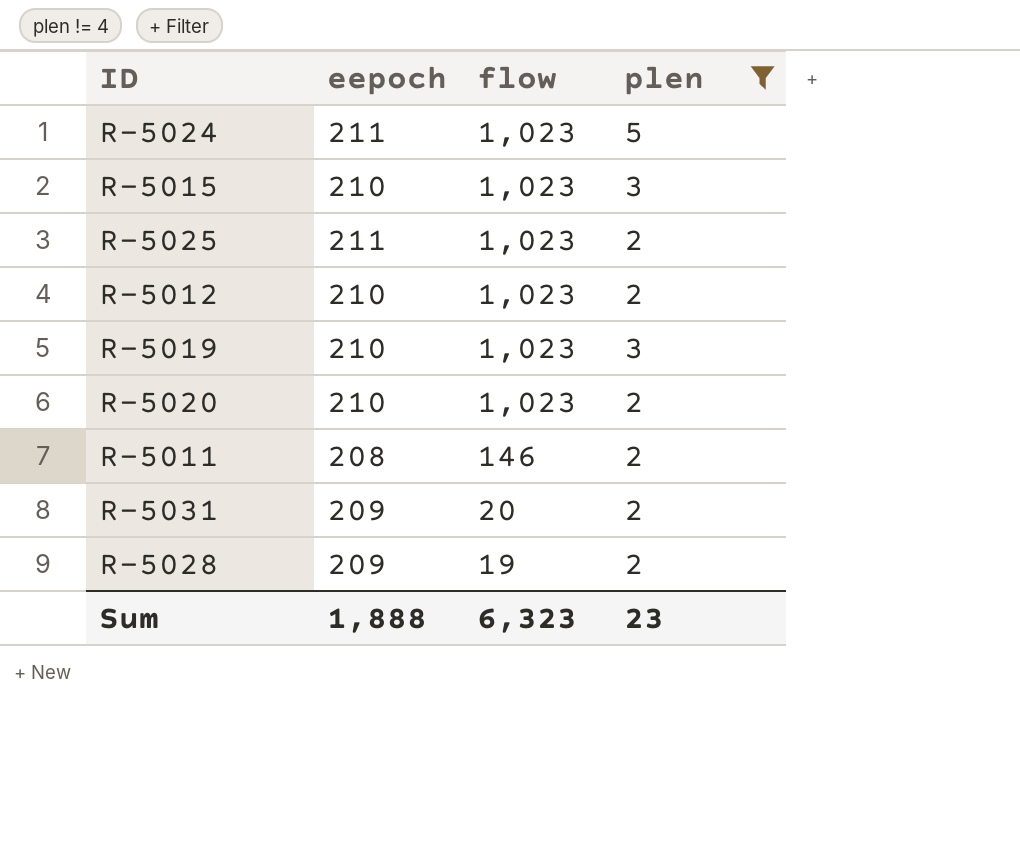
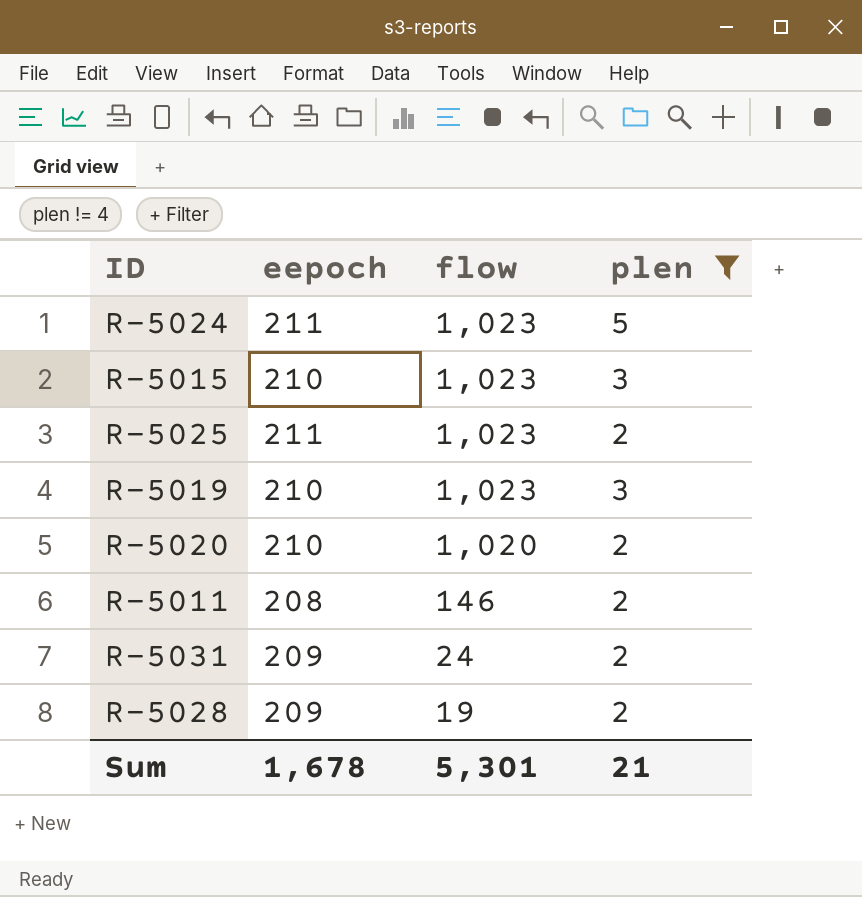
row R-5012: 210 | 1,023 | 2 -> none
R-5020 | flow: 1,023 -> 1,020
R-5031 | flow: 20 -> 24
Sum | eepoch: 1,888 -> 1,678
Sum | flow: 6,323 -> 5,301
Sum | plen: 23 -> 21

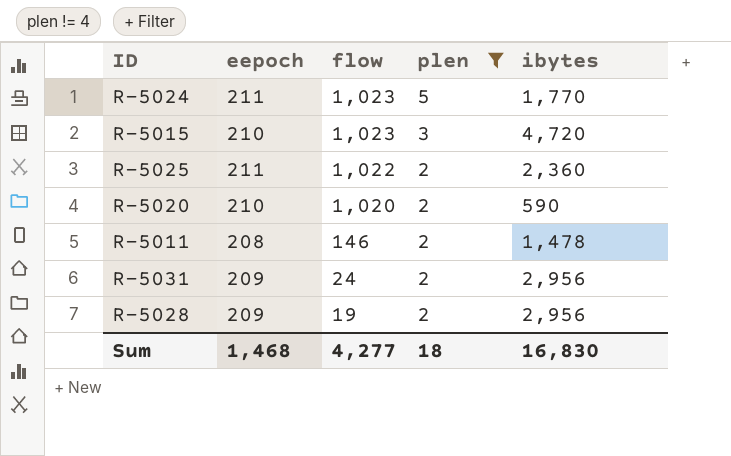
column ibytes | position: none -> 5
row R-5019: 210 | 1,023 | 3 -> none
R-5025 | flow: 1,023 -> 1,022
Sum | eepoch: 1,678 -> 1,468
Sum | flow: 5,301 -> 4,277
Sum | plen: 21 -> 18

